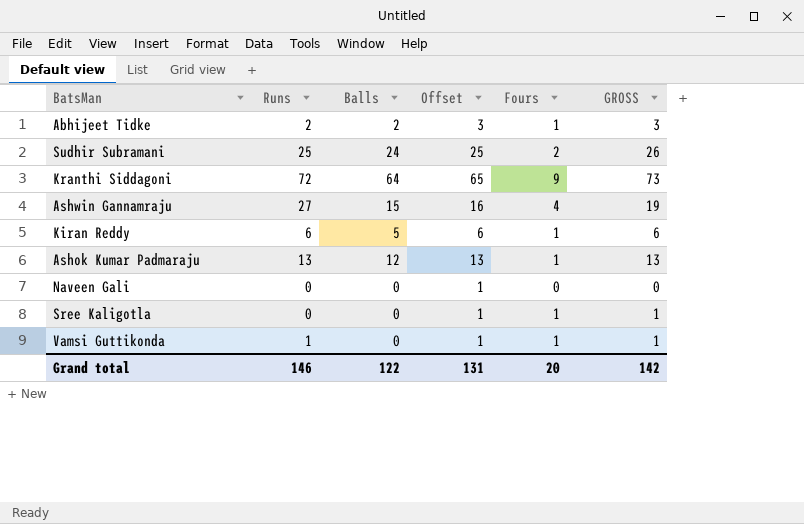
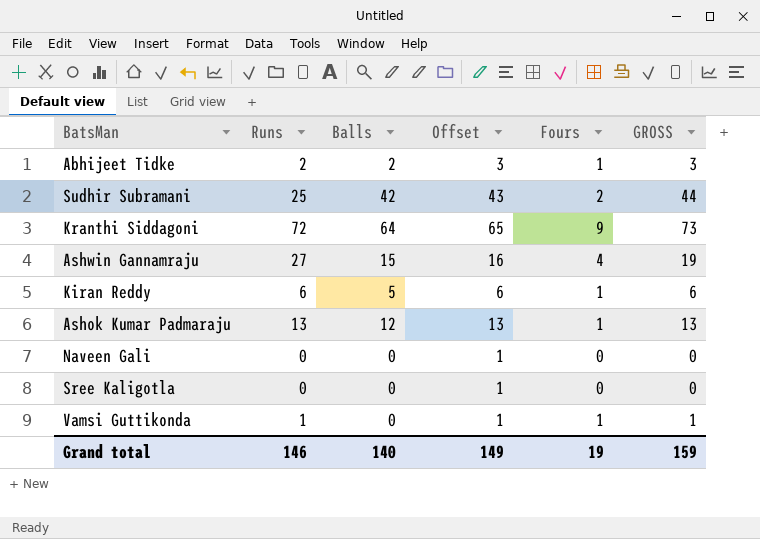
Sudhir Subramani | Balls: 24 -> 42
Sudhir Subramani | Offset: 25 -> 43
Sudhir Subramani | GROSS: 26 -> 44
Sree Kaligotla | Fours: 1 -> 0
Sree Kaligotla | GROSS: 1 -> 0
Grand total | Balls: 122 -> 140
Grand total | Offset: 131 -> 149
Grand total | Fours: 20 -> 19
Grand total | GROSS: 142 -> 159

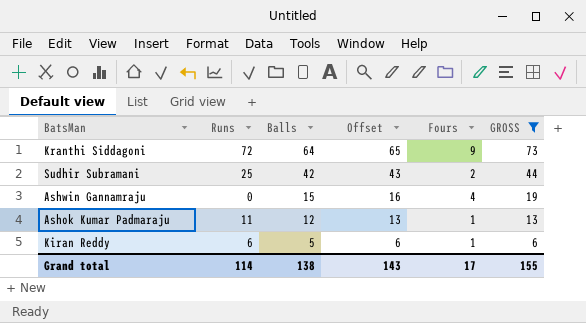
filter: none -> GROSS >= 6
row order: none -> Balls descending
Ashwin Gannamraju | Runs: 27 -> 0
Ashok Kumar Padmaraju | Runs: 13 -> 11
Grand total | Runs: 146 -> 114
Grand total | Balls: 140 -> 138
Grand total | Offset: 149 -> 143
Grand total | Fours: 19 -> 17
Grand total | GROSS: 159 -> 155

